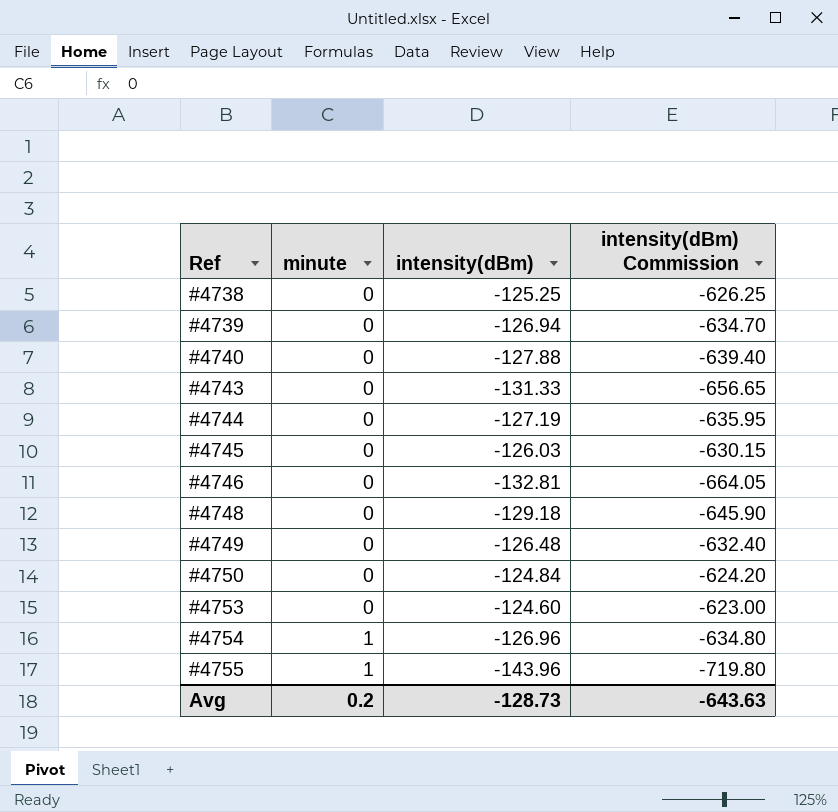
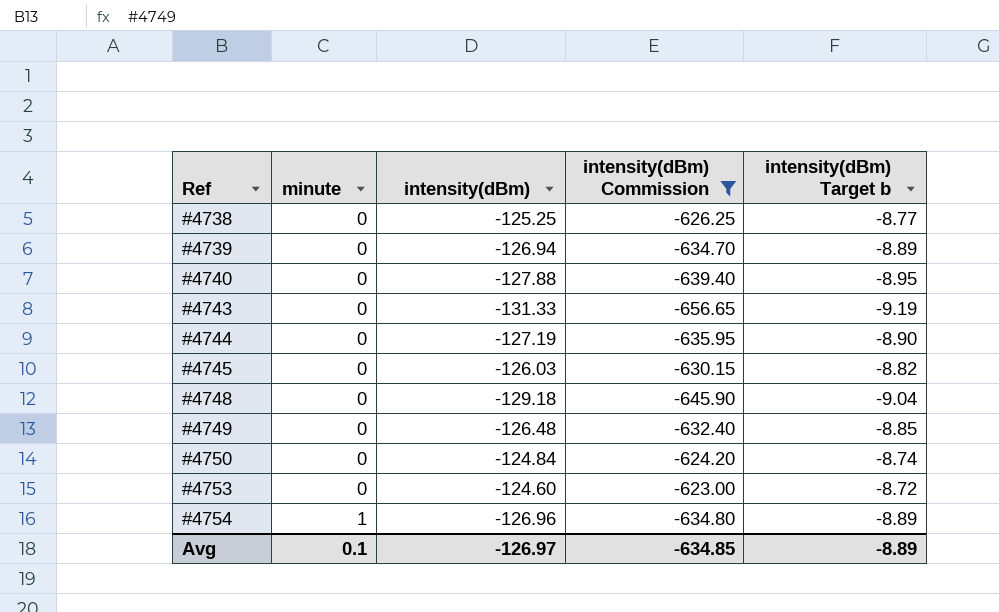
filter: none -> intensity(dBm) Commission >= -656.65
column intensity(dBm) Target b | formula: none -> [intensity(dBm)] * 0.07
Avg | minute: 0.2 -> 0.1
Avg | intensity(dBm): -128.73 -> -126.97
Avg | intensity(dBm) Commission: -643.63 -> -634.85

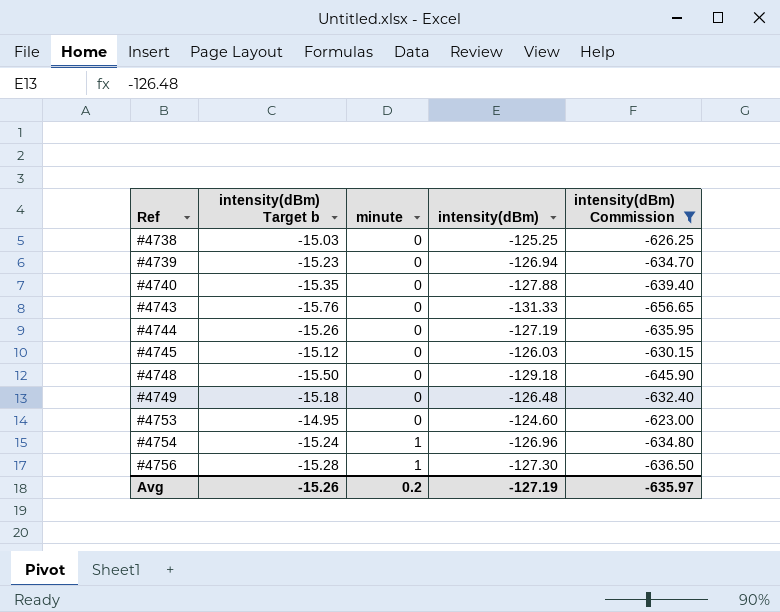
column intensity(dBm) Target b | formula: [intensity(dBm)] * 0.07 -> [intensity(dBm)] * 0.12
column intensity(dBm) Target b | position: 5 -> 2
row #4750: 0 | -124.84 | -624.20 | -8.74 -> none
row #4756: none -> -15.28 | 1 | -127.30 | -636.50
Avg | intensity(dBm) Target b: -8.89 -> -15.26
Avg | minute: 0.1 -> 0.2
Avg | intensity(dBm): -126.97 -> -127.19
Avg | intensity(dBm) Commission: -634.85 -> -635.97

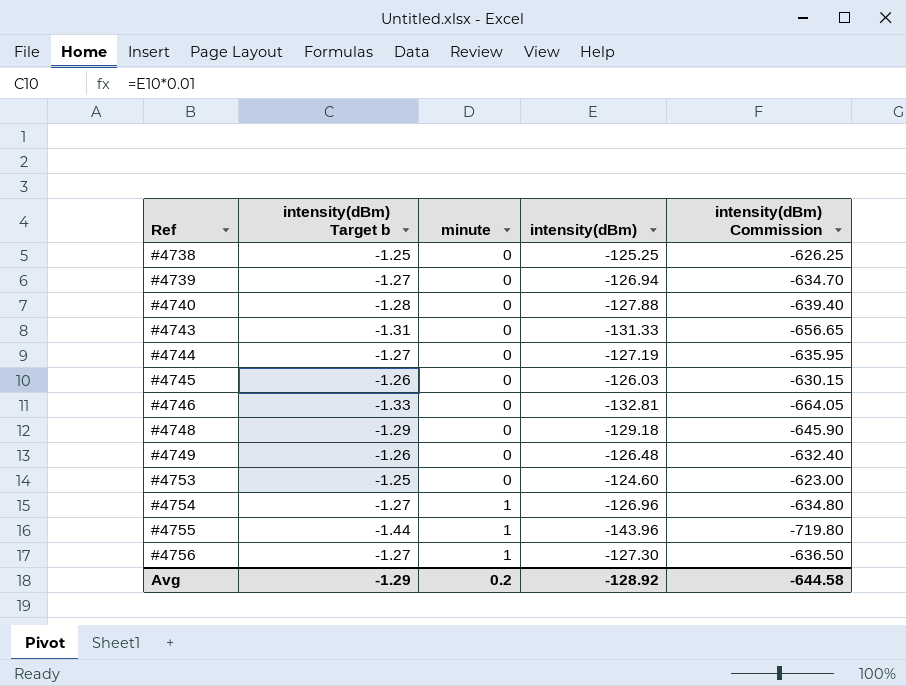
filter: intensity(dBm) Commission >= -656.65 -> none
column intensity(dBm) Target b | formula: [intensity(dBm)] * 0.12 -> [intensity(dBm)] * 0.01
Avg | intensity(dBm) Target b: -15.26 -> -1.29
Avg | intensity(dBm): -127.19 -> -128.92
Avg | intensity(dBm) Commission: -635.97 -> -644.58

